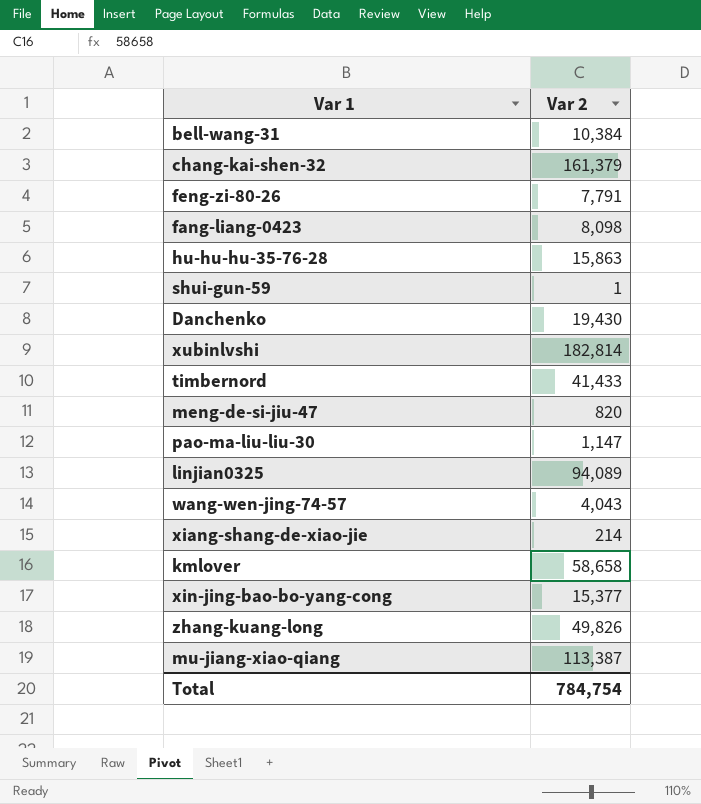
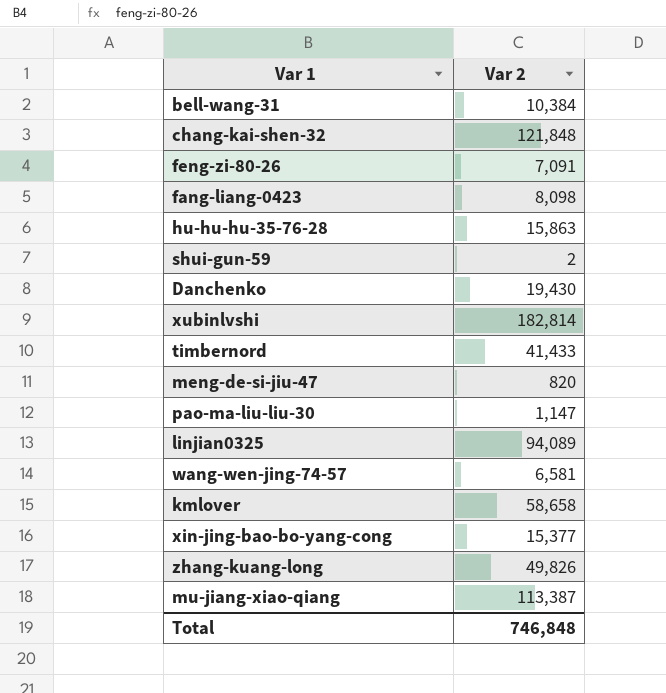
row xiang-shang-de-xiao-jie: 214 -> none
chang-kai-shen-32 | Var 2: 161,379 -> 121,848
feng-zi-80-26 | Var 2: 7,791 -> 7,091
shui-gun-59 | Var 2: 1 -> 2
wang-wen-jing-74-57 | Var 2: 4,043 -> 6,581
Total | Var 2: 784,754 -> 746,848

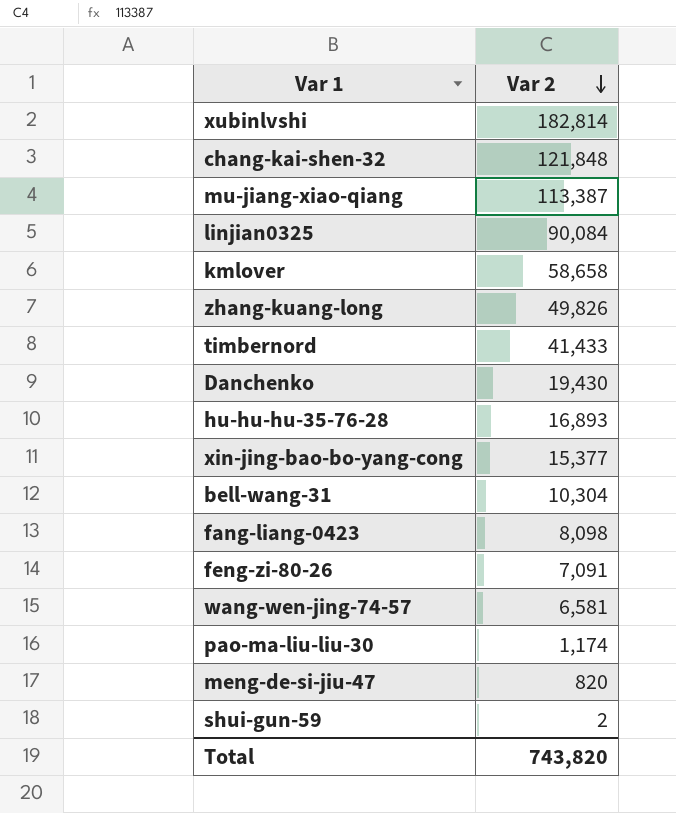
row order: none -> Var 2 descending
linjian0325 | Var 2: 94,089 -> 90,084
hu-hu-hu-35-76-28 | Var 2: 15,863 -> 16,893
bell-wang-31 | Var 2: 10,384 -> 10,304
pao-ma-liu-liu-30 | Var 2: 1,147 -> 1,174
Total | Var 2: 746,848 -> 743,820

